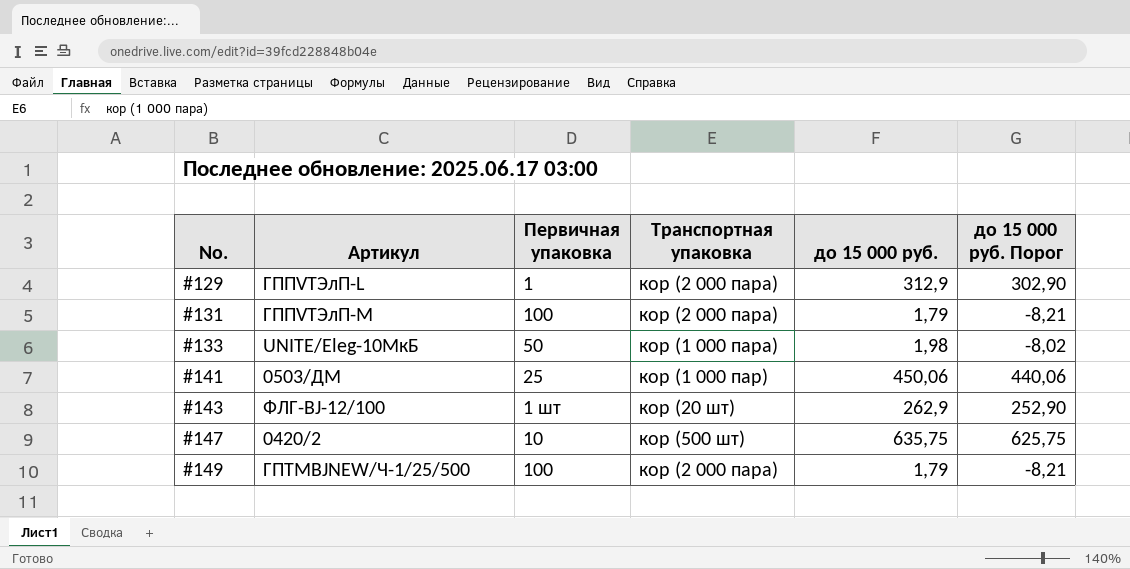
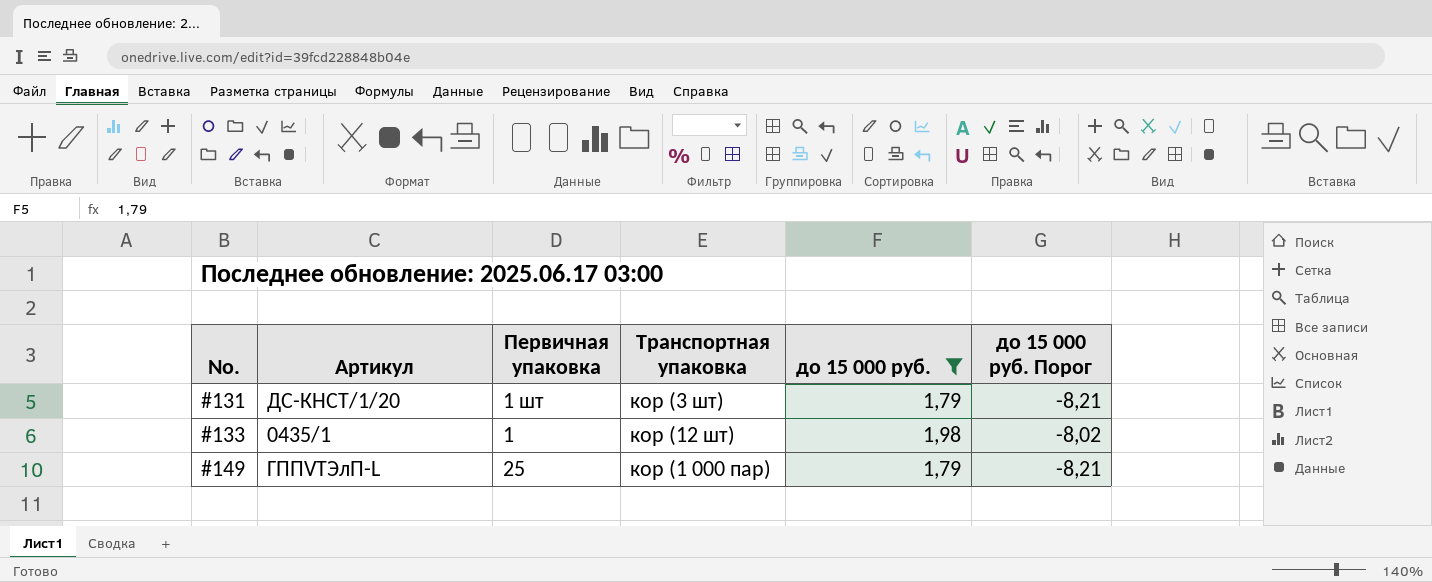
filter: none -> до 15 000 руб. <= 1,98
#131 | Артикул: ГППVTЭлП-M -> ДС-КНСТ/1/20
#131 | Первичная упаковка: 100 -> 1 шт
#131 | Транспортная упаковка: кор (2 000 пара) -> кор (3 шт)
#133 | Артикул: UNITE/Eleg-10МкБ -> 0435/1
#133 | Первичная упаковка: 50 -> 1
#133 | Транспортная упаковка: кор (1 000 пара) -> кор (12 шт)
#149 | Артикул: ГПТМBJNEW/Ч-1/25/500 -> ГППVTЭлП-L
#149 | Первичная упаковка: 100 -> 25
#149 | Транспортная упаковка: кор (2 000 пара) -> кор (1 000 пар)

